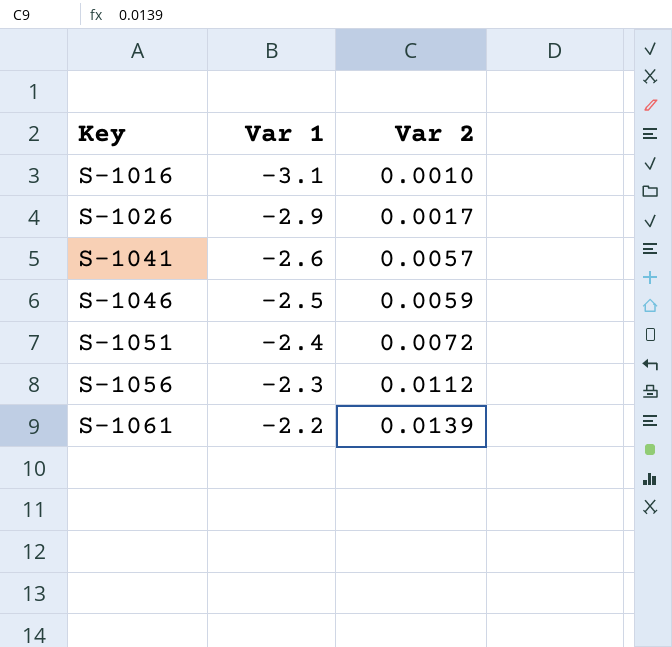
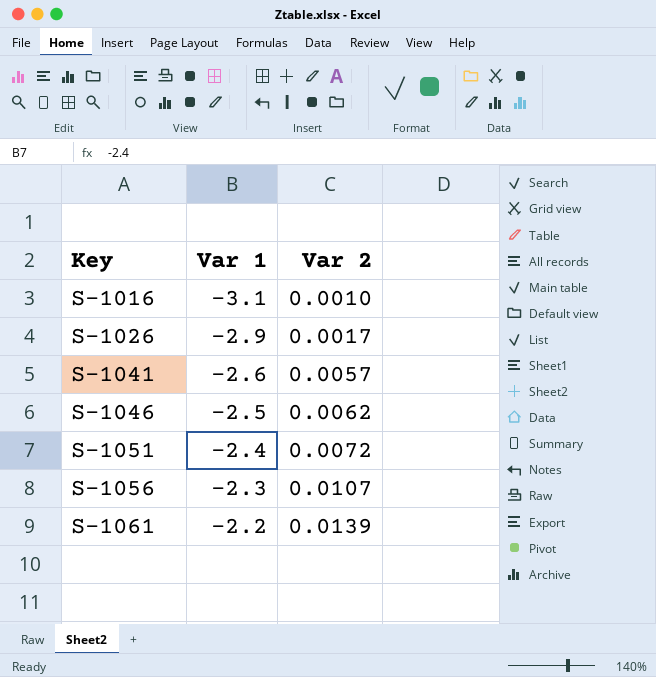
S-1046 | Var 2: 0.0059 -> 0.0062
S-1056 | Var 2: 0.0112 -> 0.0107

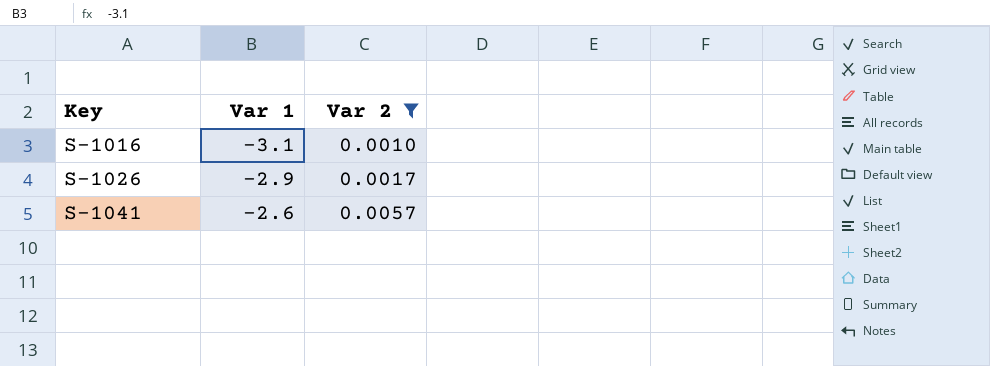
filter: none -> Var 2 <= 0.0057

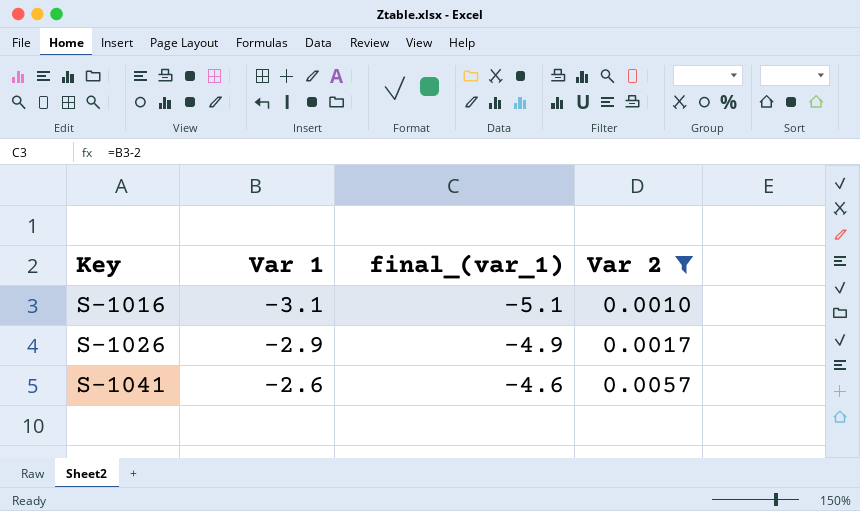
column final_(var_1) | formula: none -> [Var 1] - 2

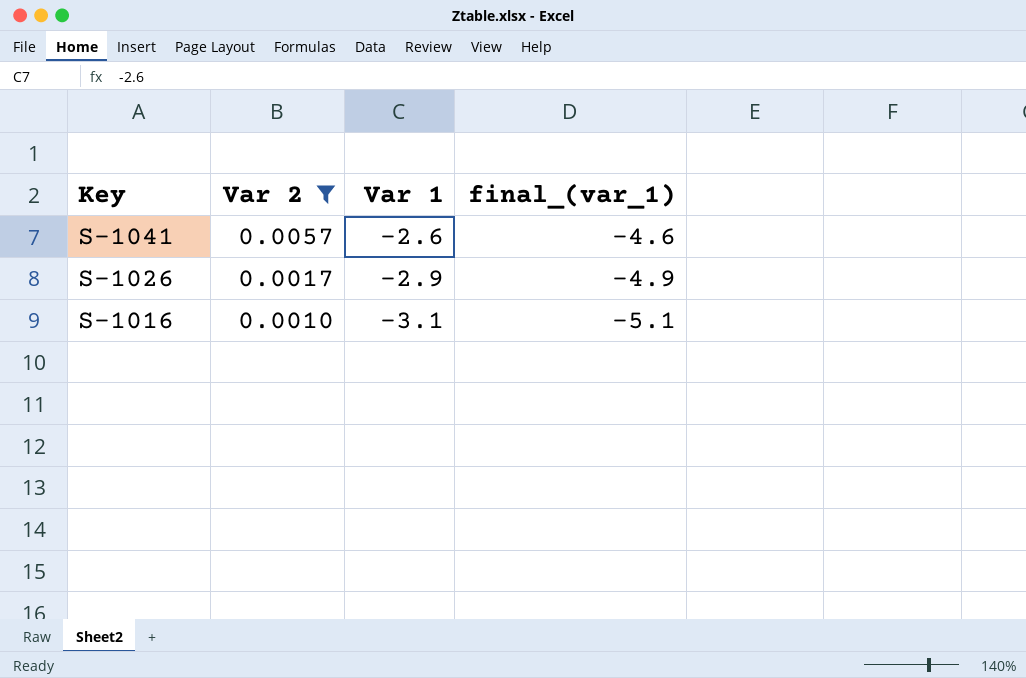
row order: Key ascending -> Key descending
column Var 2 | position: 4 -> 2

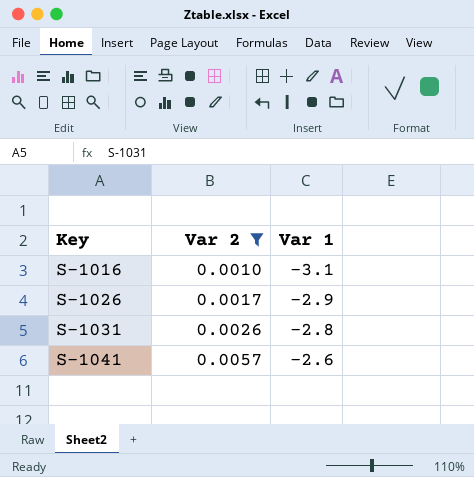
row order: Key descending -> Key ascending
column final_(var_1) | formula: [Var 1] - 2 -> none
row S-1031: none -> 0.0026 | -2.8

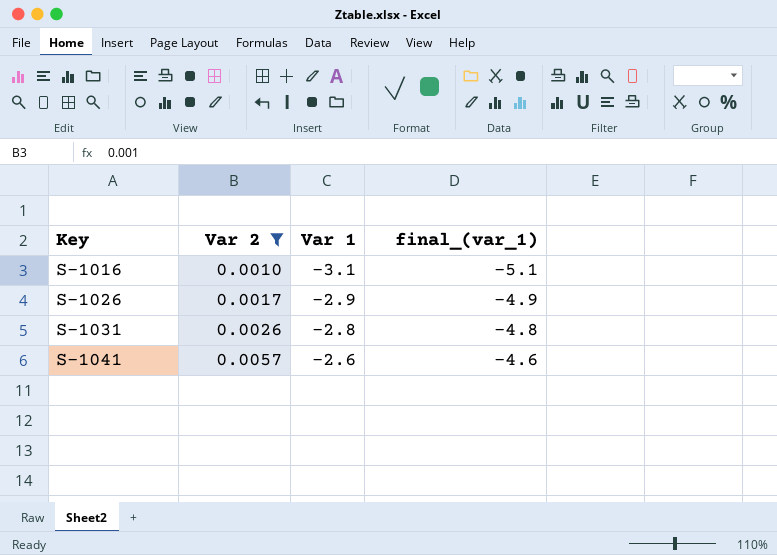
column final_(var_1) | formula: none -> [Var 1] - 2

